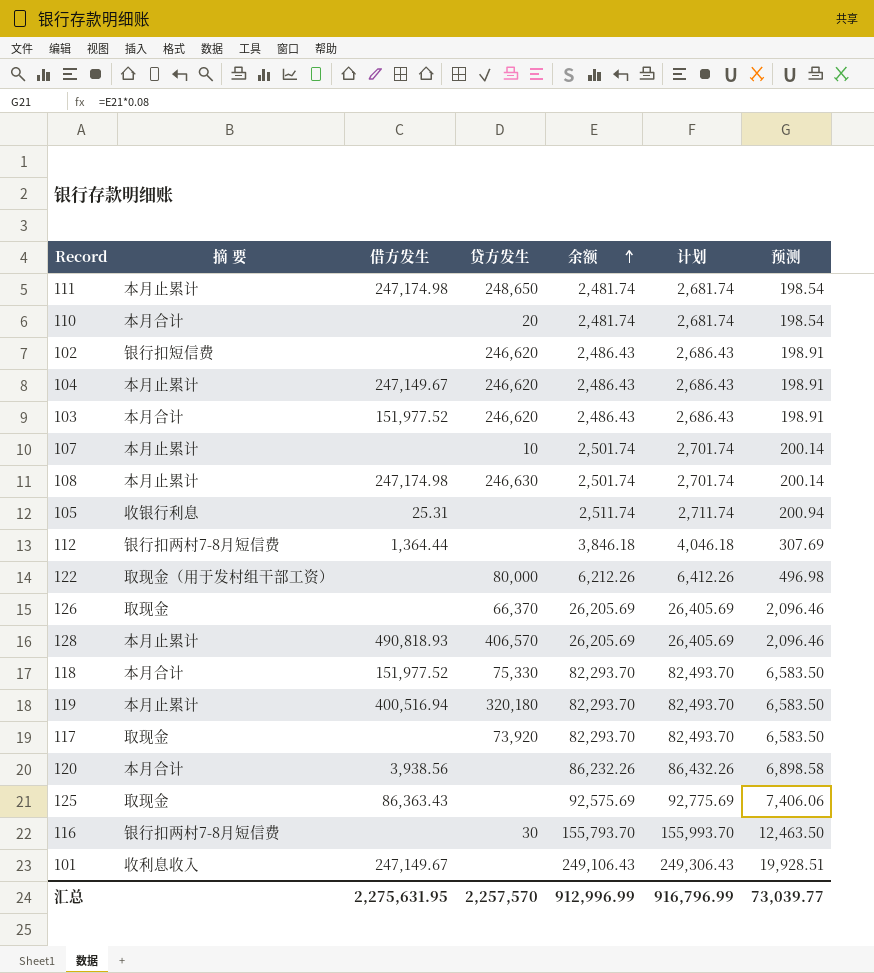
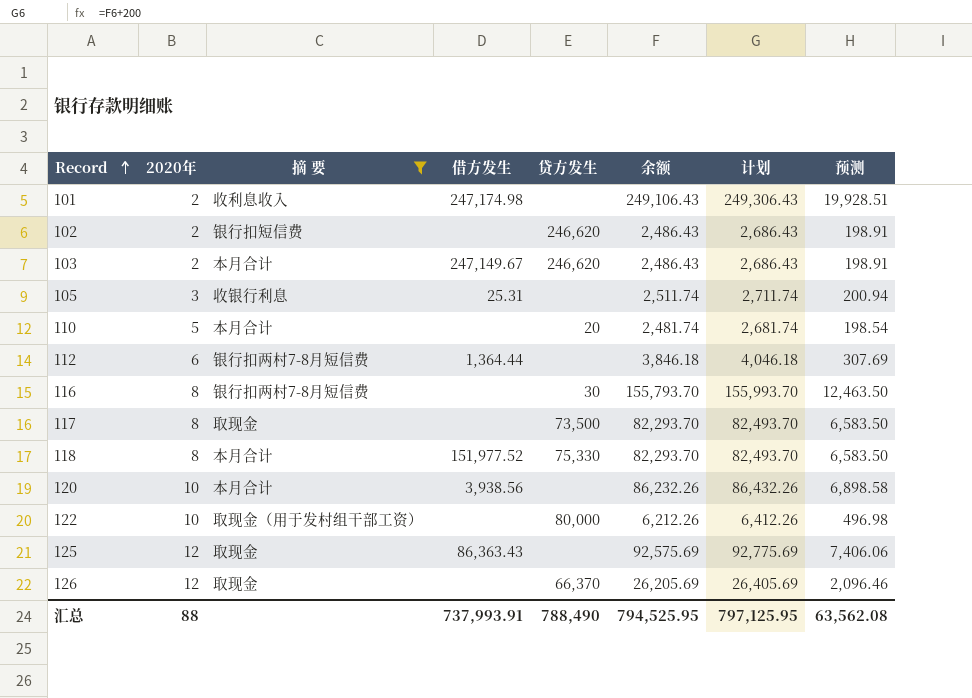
filter: none -> 摘 要 != 本月止累计
row order: 余额 ascending -> Record ascending
column 2020年 | position: none -> 2
101 | 借方发生: 247,149.67 -> 247,174.98
103 | 借方发生: 151,977.52 -> 247,149.67
117 | 贷方发生: 73,920 -> 73,500
汇总 | 借方发生: 2,275,631.95 -> 737,993.91
汇总 | 贷方发生: 2,257,570 -> 788,490
汇总 | 余额: 912,996.99 -> 794,525.95
汇总 | 计划: 916,796.99 -> 797,125.95
汇总 | 预测: 73,039.77 -> 63,562.08

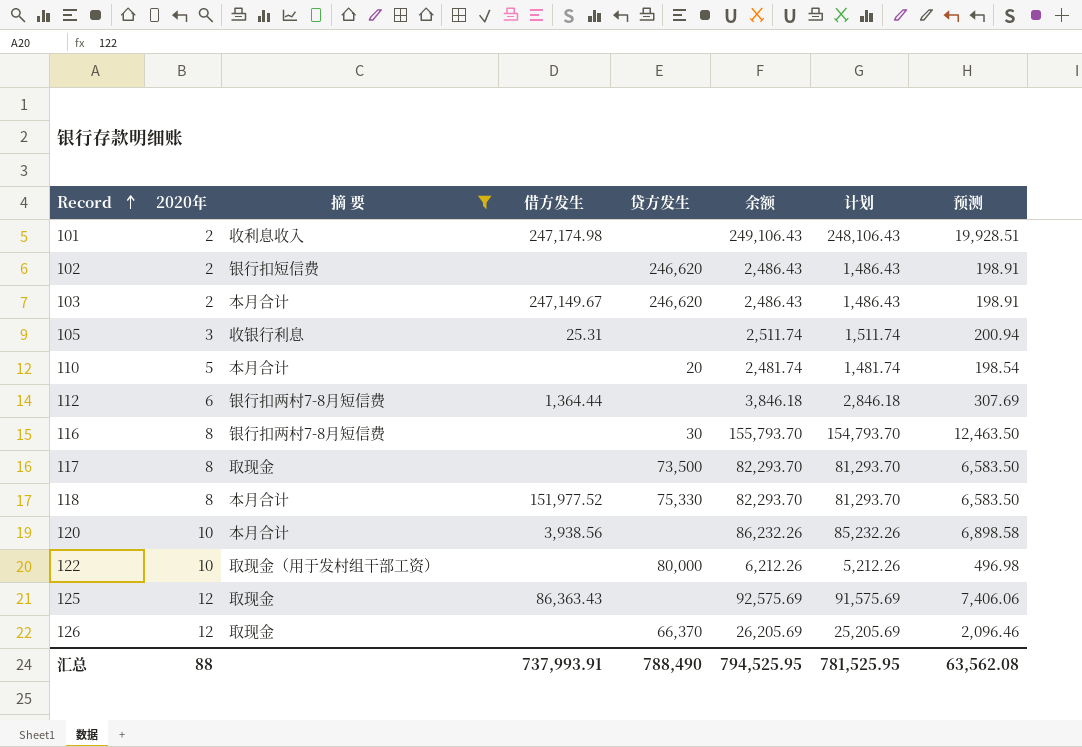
column 计划 | formula: [余额] + 200 -> [余额] - 1000
汇总 | 计划: 797,125.95 -> 781,525.95

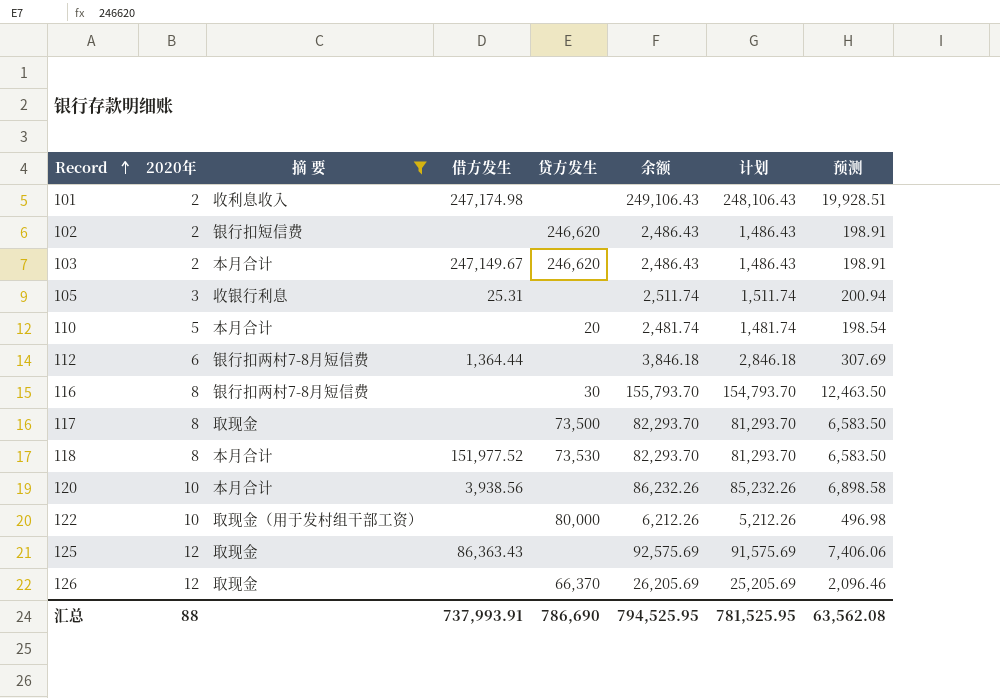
118 | 贷方发生: 75,330 -> 73,530
汇总 | 贷方发生: 788,490 -> 786,690

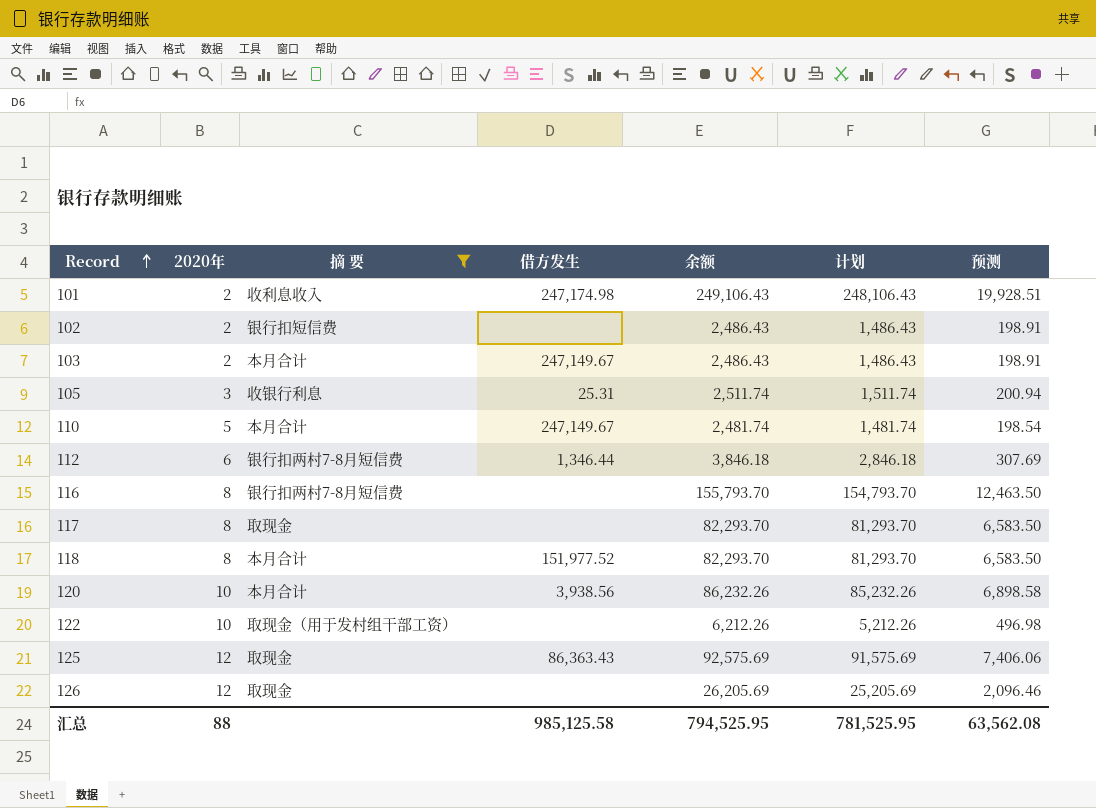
column 贷方发生 | position: 5 -> none
110 | 借方发生: none -> 247,149.67
112 | 借方发生: 1,364.44 -> 1,346.44
汇总 | 借方发生: 737,993.91 -> 985,125.58

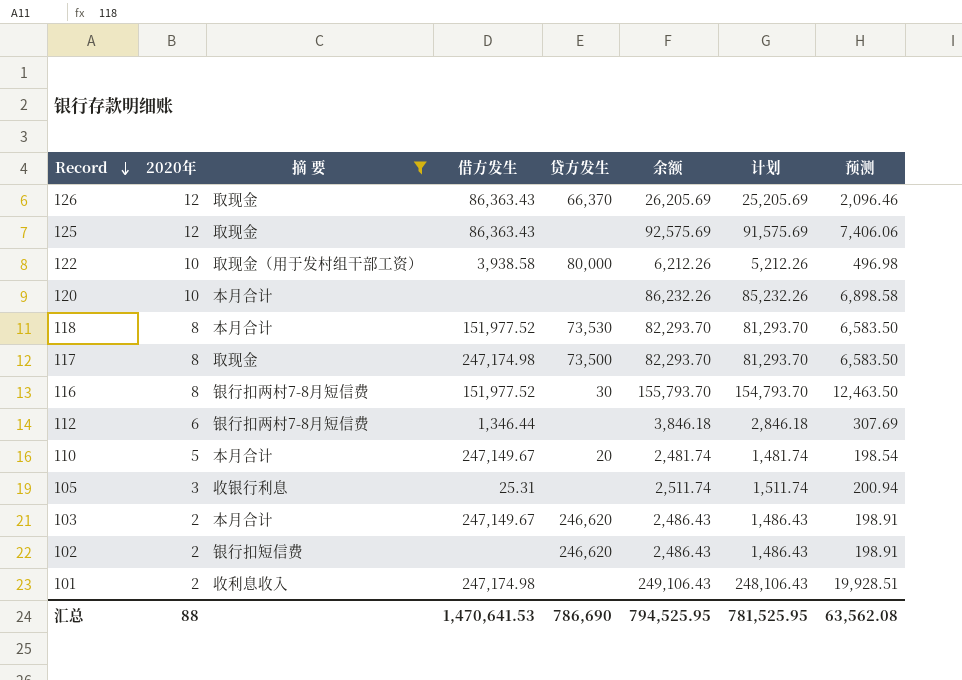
row order: Record ascending -> Record descending
column 贷方发生 | position: none -> 5
126 | 借方发生: none -> 86,363.43
122 | 借方发生: none -> 3,938.58
120 | 借方发生: 3,938.56 -> none
117 | 借方发生: none -> 247,174.98
116 | 借方发生: none -> 151,977.52
汇总 | 借方发生: 985,125.58 -> 1,470,641.53

